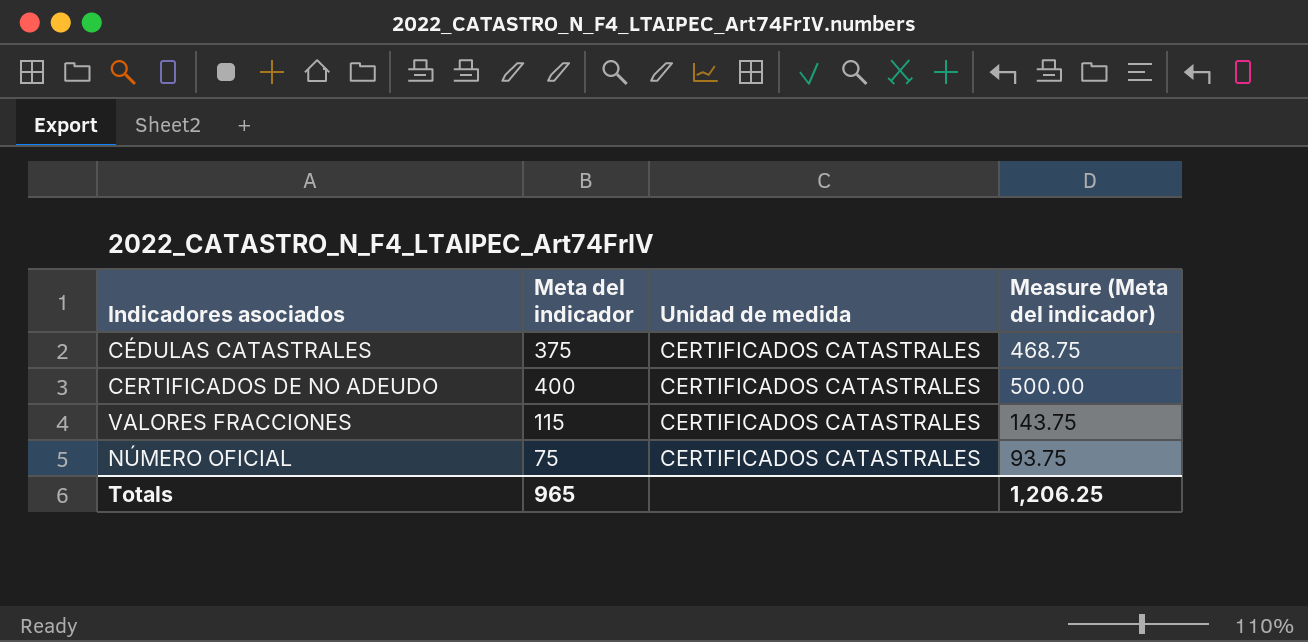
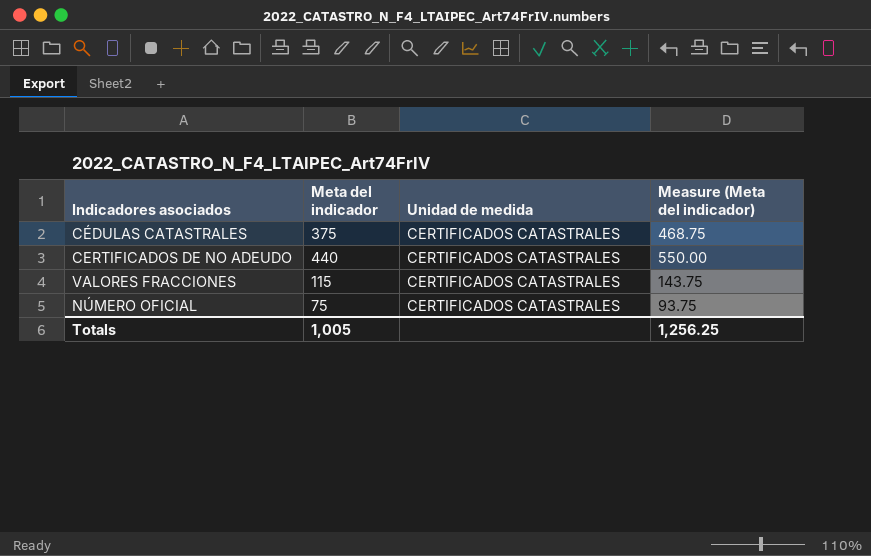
CERTIFICADOS DE NO ADEUDO | Meta del indicador: 400 -> 440
CERTIFICADOS DE NO ADEUDO | Measure (Meta del indicador): 500.00 -> 550.00
Totals | Meta del indicador: 965 -> 1,005
Totals | Measure (Meta del indicador): 1,206.25 -> 1,256.25

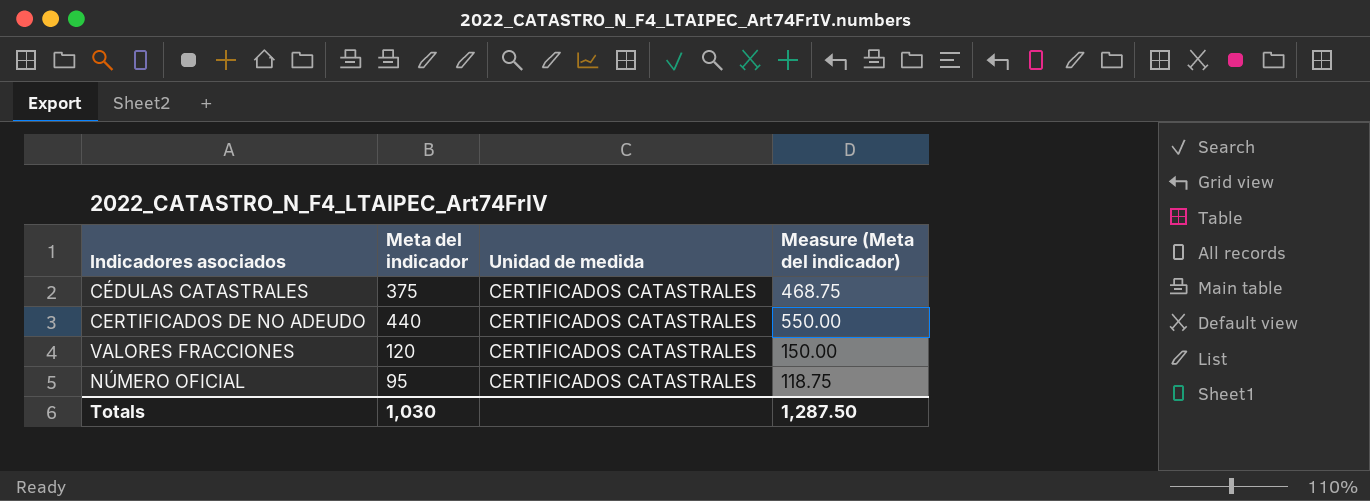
VALORES FRACCIONES | Meta del indicador: 115 -> 120
VALORES FRACCIONES | Measure (Meta del indicador): 143.75 -> 150.00
NÚMERO OFICIAL | Meta del indicador: 75 -> 95
NÚMERO OFICIAL | Measure (Meta del indicador): 93.75 -> 118.75
Totals | Meta del indicador: 1,005 -> 1,030
Totals | Measure (Meta del indicador): 1,256.25 -> 1,287.50

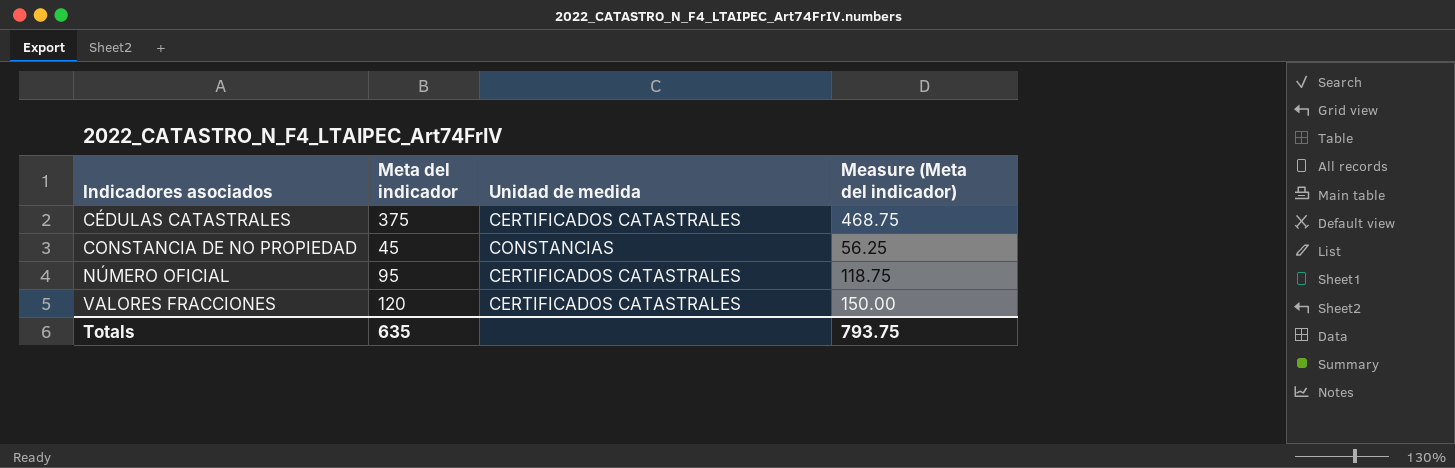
row order: none -> Indicadores asociados ascending
row CERTIFICADOS DE NO ADEUDO: 440 | CERTIFICADOS CATASTRALES | 550.00 -> none
row CONSTANCIA DE NO PROPIEDAD: none -> 45 | CONSTANCIAS | 56.25
Totals | Meta del indicador: 1,030 -> 635
Totals | Measure (Meta del indicador): 1,287.50 -> 793.75

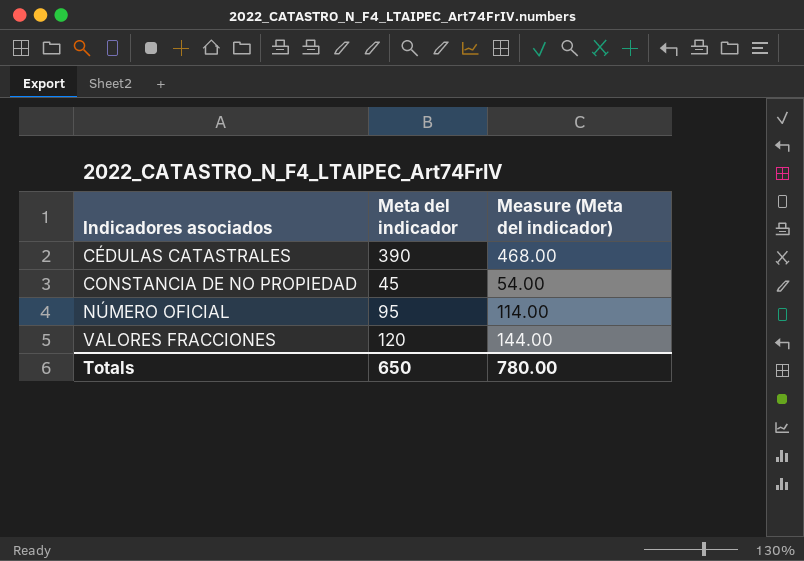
column Unidad de medida | position: 3 -> none
column Measure (Meta del indicador) | formula: [Meta del indicador] * 1.25 -> [Meta del indicador] * 1.2
CÉDULAS CATASTRALES | Meta del indicador: 375 -> 390
Totals | Meta del indicador: 635 -> 650
Totals | Measure (Meta del indicador): 793.75 -> 780.00

